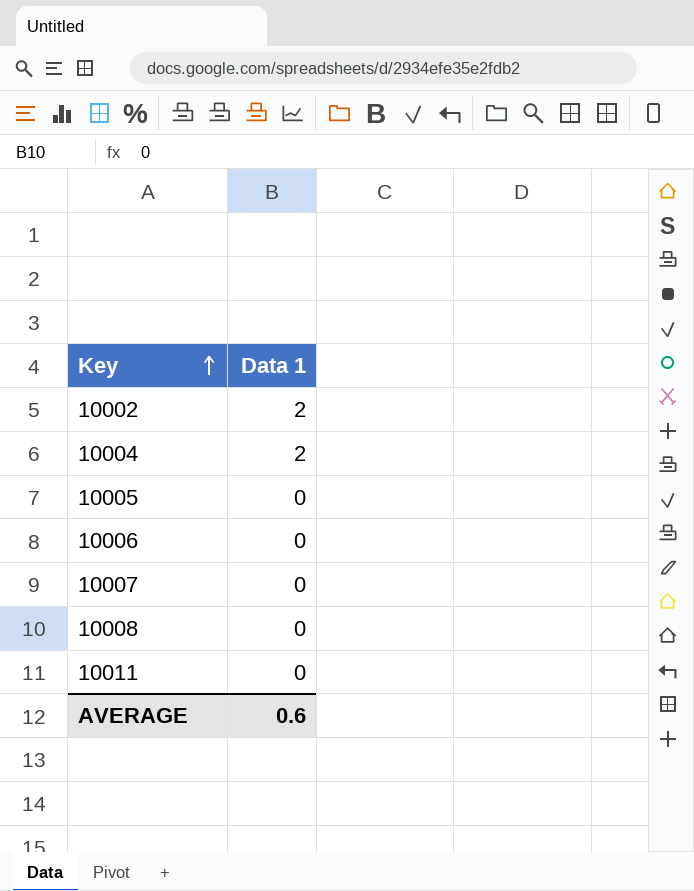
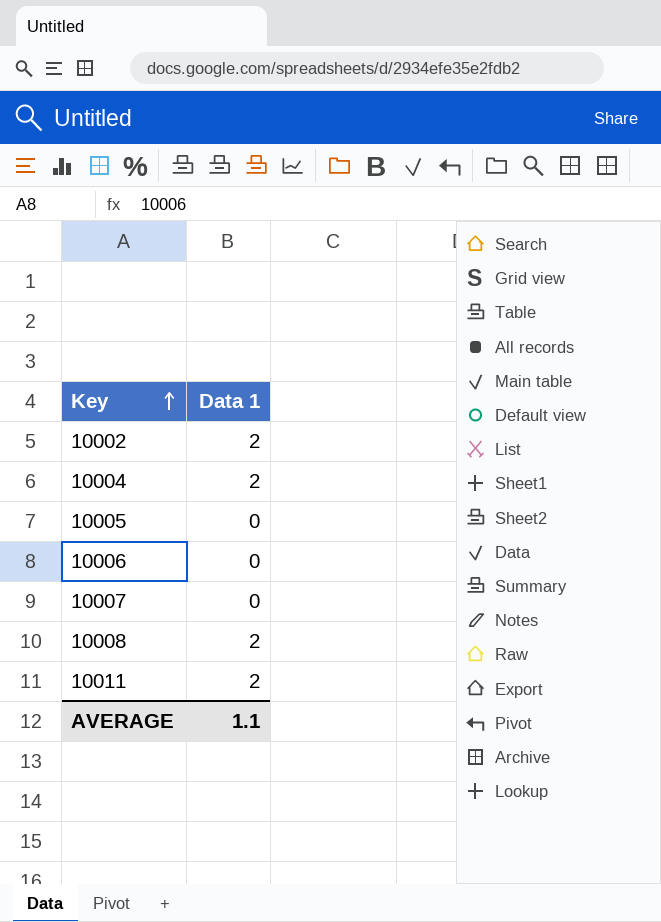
10008 | Data 1: 0 -> 2
10011 | Data 1: 0 -> 2
AVERAGE | Data 1: 0.6 -> 1.1

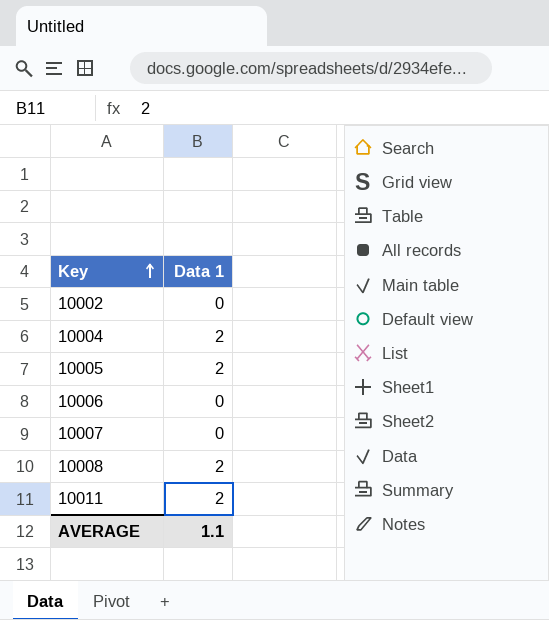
10002 | Data 1: 2 -> 0
10005 | Data 1: 0 -> 2

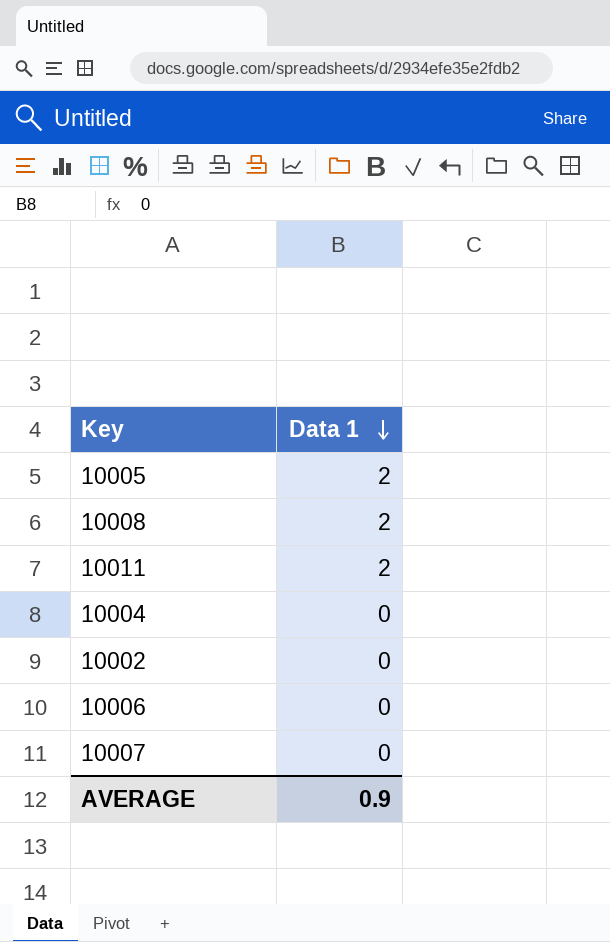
row order: Key ascending -> Data 1 descending
10004 | Data 1: 2 -> 0
AVERAGE | Data 1: 1.1 -> 0.9

